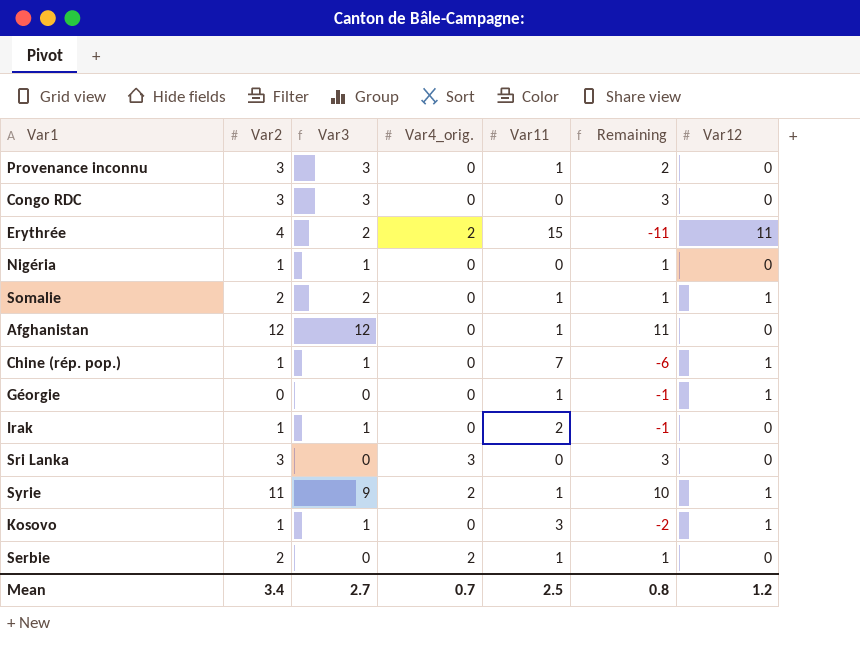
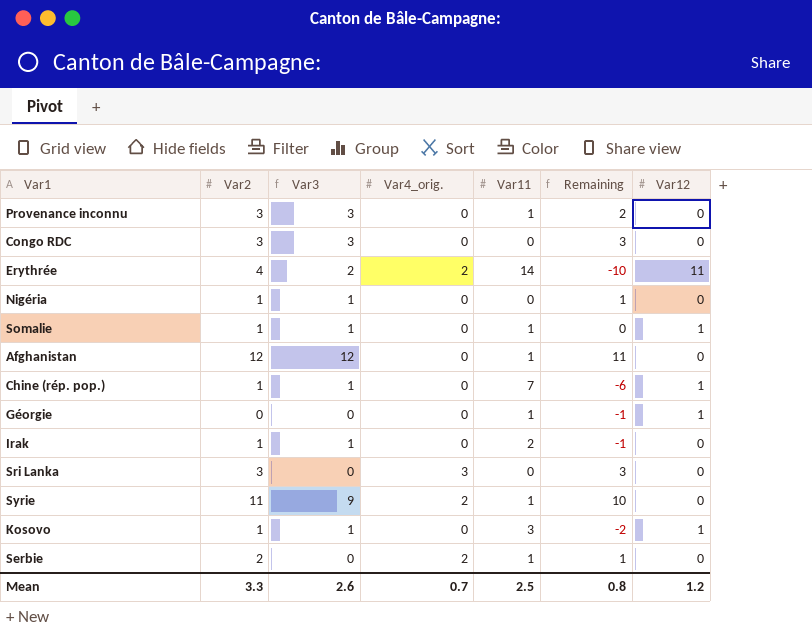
Erythrée | Var11: 15 -> 14
Erythrée | Remaining: -11 -> -10
Somalie | Var2: 2 -> 1
Somalie | Var3: 2 -> 1
Somalie | Remaining: 1 -> 0
Syrie | Var12: 1 -> 0
Mean | Var2: 3.4 -> 3.3
Mean | Var3: 2.7 -> 2.6

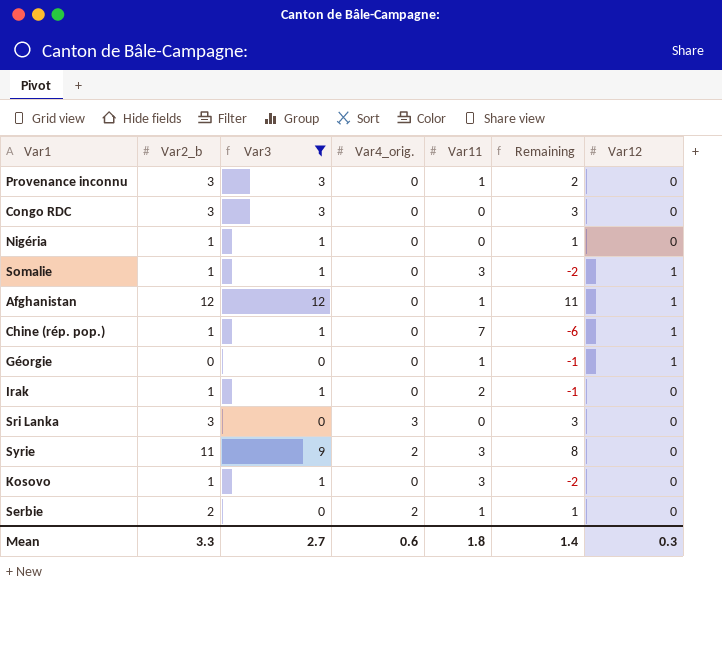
filter: none -> Var3 != 2
column name: Var2 -> Var2_b
Somalie | Var11: 1 -> 3
Somalie | Remaining: 0 -> -2
Afghanistan | Var12: 0 -> 1
Syrie | Var11: 1 -> 3
Syrie | Remaining: 10 -> 8
Kosovo | Var12: 1 -> 0
Mean | Var3: 2.6 -> 2.7
Mean | Var4_orig.: 0.7 -> 0.6
Mean | Var11: 2.5 -> 1.8
Mean | Remaining: 0.8 -> 1.4
Mean | Var12: 1.2 -> 0.3

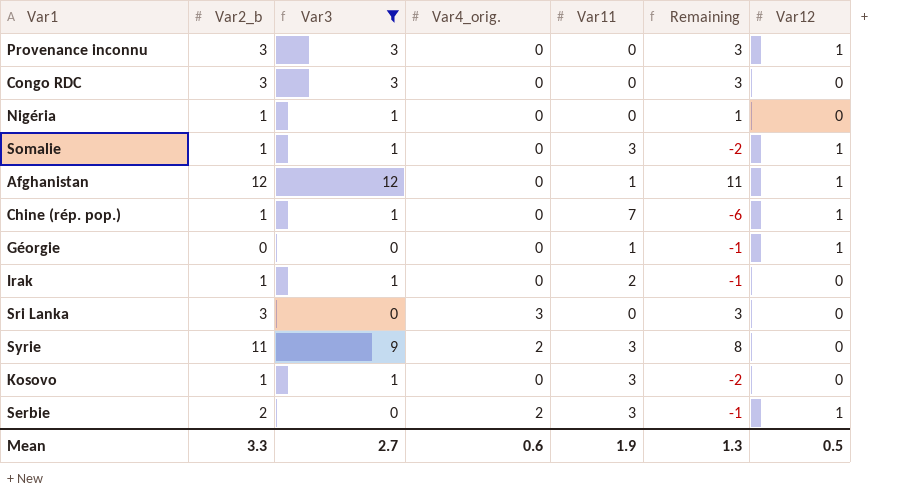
Provenance inconnu | Var11: 1 -> 0
Provenance inconnu | Remaining: 2 -> 3
Provenance inconnu | Var12: 0 -> 1
Serbie | Var11: 1 -> 3
Serbie | Remaining: 1 -> -1
Serbie | Var12: 0 -> 1
Mean | Var11: 1.8 -> 1.9
Mean | Remaining: 1.4 -> 1.3
Mean | Var12: 0.3 -> 0.5

